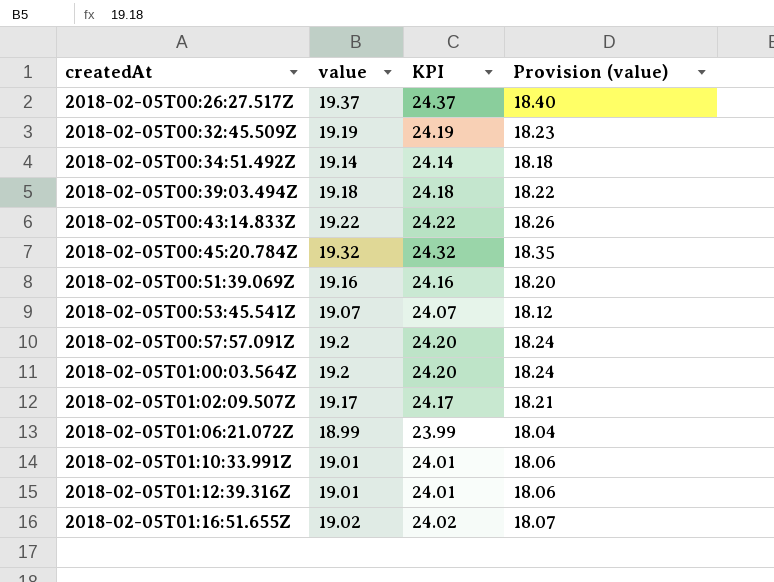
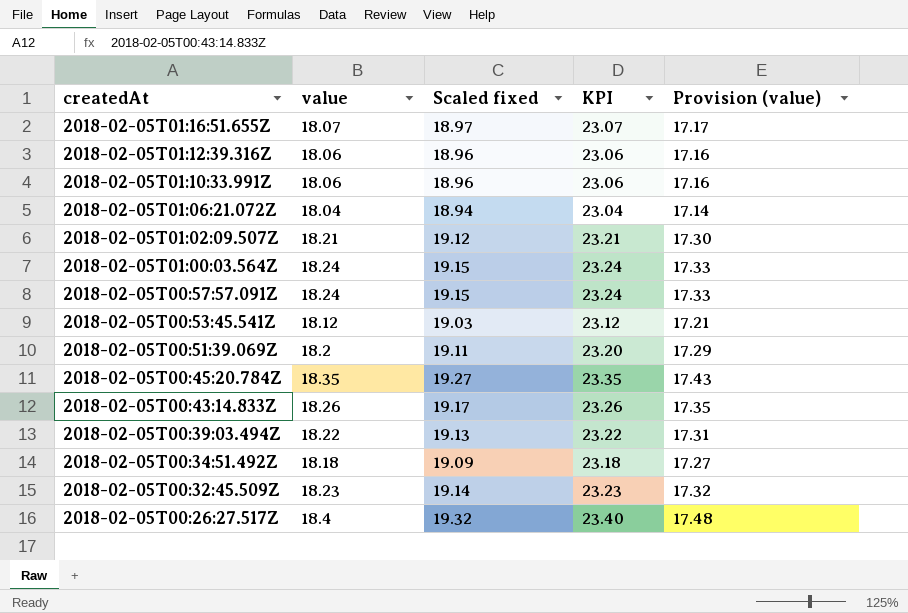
row order: createdAt ascending -> createdAt descending
column Scaled fixed | formula: none -> [value] * 1.05
2018-02-05T01:16:51.655Z | value: 19.02 -> 18.07
2018-02-05T01:16:51.655Z | KPI: 24.02 -> 23.07
2018-02-05T01:16:51.655Z | Provision (value): 18.07 -> 17.17
2018-02-05T01:12:39.316Z | value: 19.01 -> 18.06
2018-02-05T01:12:39.316Z | KPI: 24.01 -> 23.06
2018-02-05T01:12:39.316Z | Provision (value): 18.06 -> 17.16
2018-02-05T01:10:33.991Z | value: 19.01 -> 18.06
2018-02-05T01:10:33.991Z | KPI: 24.01 -> 23.06
2018-02-05T01:10:33.991Z | Provision (value): 18.06 -> 17.16
2018-02-05T01:06:21.072Z | value: 18.99 -> 18.04
2018-02-05T01:06:21.072Z | KPI: 23.99 -> 23.04
2018-02-05T01:06:21.072Z | Provision (value): 18.04 -> 17.14
2018-02-05T01:02:09.507Z | value: 19.17 -> 18.21
2018-02-05T01:02:09.507Z | KPI: 24.17 -> 23.21
2018-02-05T01:02:09.507Z | Provision (value): 18.21 -> 17.30
2018-02-05T01:00:03.564Z | value: 19.2 -> 18.24
2018-02-05T01:00:03.564Z | KPI: 24.20 -> 23.24
2018-02-05T01:00:03.564Z | Provision (value): 18.24 -> 17.33
2018-02-05T00:57:57.091Z | value: 19.2 -> 18.24
2018-02-05T00:57:57.091Z | KPI: 24.20 -> 23.24
2018-02-05T00:57:57.091Z | Provision (value): 18.24 -> 17.33
2018-02-05T00:53:45.541Z | value: 19.07 -> 18.12
2018-02-05T00:53:45.541Z | KPI: 24.07 -> 23.12
2018-02-05T00:53:45.541Z | Provision (value): 18.12 -> 17.21
2018-02-05T00:51:39.069Z | value: 19.16 -> 18.2
2018-02-05T00:51:39.069Z | KPI: 24.16 -> 23.20
2018-02-05T00:51:39.069Z | Provision (value): 18.20 -> 17.29
2018-02-05T00:45:20.784Z | value: 19.32 -> 18.35
2018-02-05T00:45:20.784Z | KPI: 24.32 -> 23.35
2018-02-05T00:45:20.784Z | Provision (value): 18.35 -> 17.43
2018-02-05T00:43:14.833Z | value: 19.22 -> 18.26
2018-02-05T00:43:14.833Z | KPI: 24.22 -> 23.26
2018-02-05T00:43:14.833Z | Provision (value): 18.26 -> 17.35
2018-02-05T00:39:03.494Z | value: 19.18 -> 18.22
2018-02-05T00:39:03.494Z | KPI: 24.18 -> 23.22
2018-02-05T00:39:03.494Z | Provision (value): 18.22 -> 17.31
2018-02-05T00:34:51.492Z | value: 19.14 -> 18.18
2018-02-05T00:34:51.492Z | KPI: 24.14 -> 23.18
2018-02-05T00:34:51.492Z | Provision (value): 18.18 -> 17.27
2018-02-05T00:32:45.509Z | value: 19.19 -> 18.23
2018-02-05T00:32:45.509Z | KPI: 24.19 -> 23.23
2018-02-05T00:32:45.509Z | Provision (value): 18.23 -> 17.32
2018-02-05T00:26:27.517Z | value: 19.37 -> 18.4
2018-02-05T00:26:27.517Z | KPI: 24.37 -> 23.40
2018-02-05T00:26:27.517Z | Provision (value): 18.40 -> 17.48

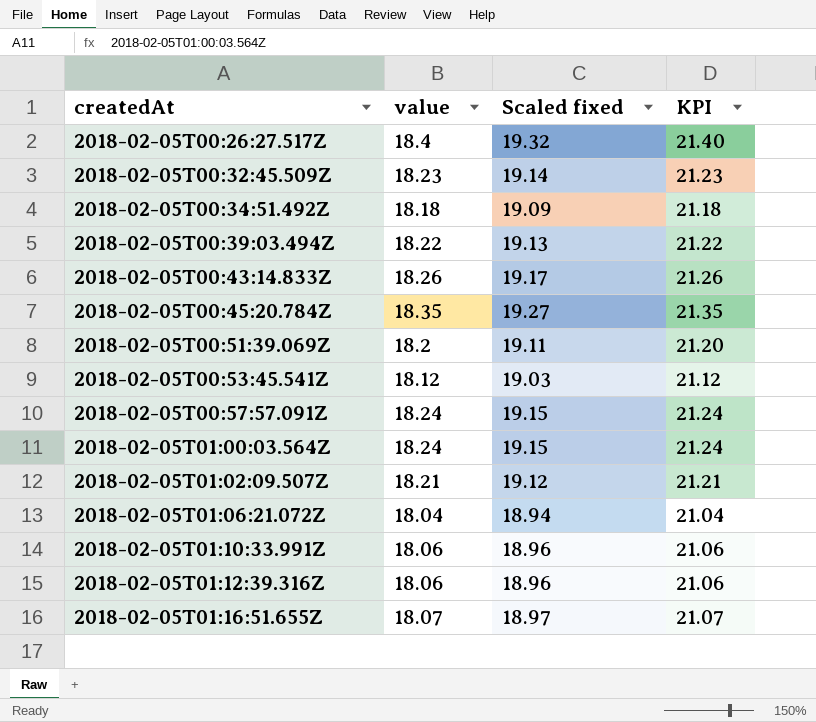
row order: createdAt descending -> createdAt ascending
column Provision (value) | formula: [value] * 0.95 -> none
column KPI | formula: [value] + 5 -> [value] + 3

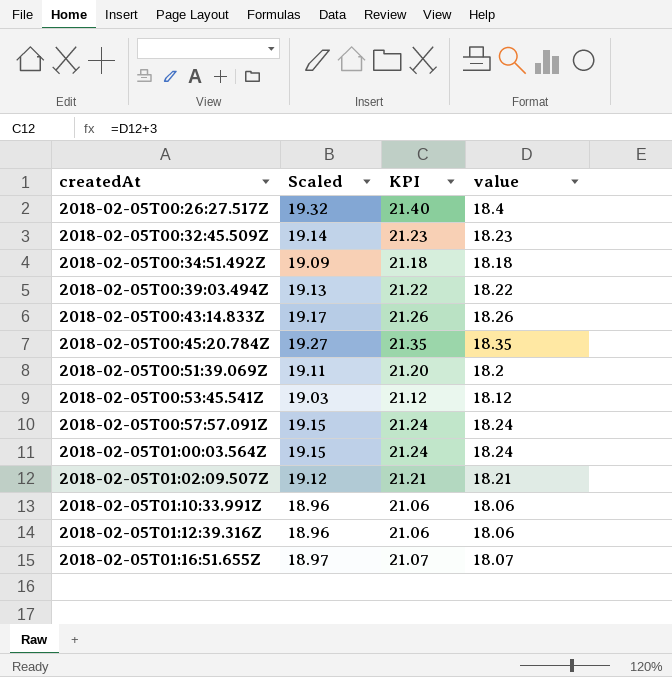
column name: Scaled fixed -> Scaled
column value | position: 2 -> 4
row 2018-02-05T01:06:21.072Z: 18.04 | 18.94 | 21.04 -> none

